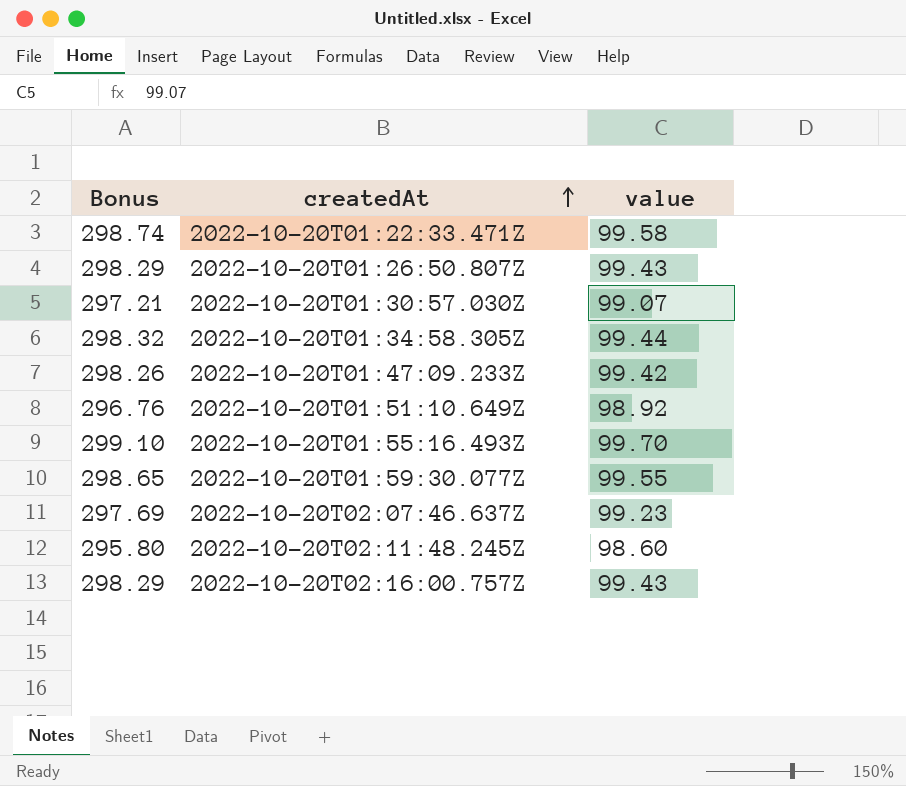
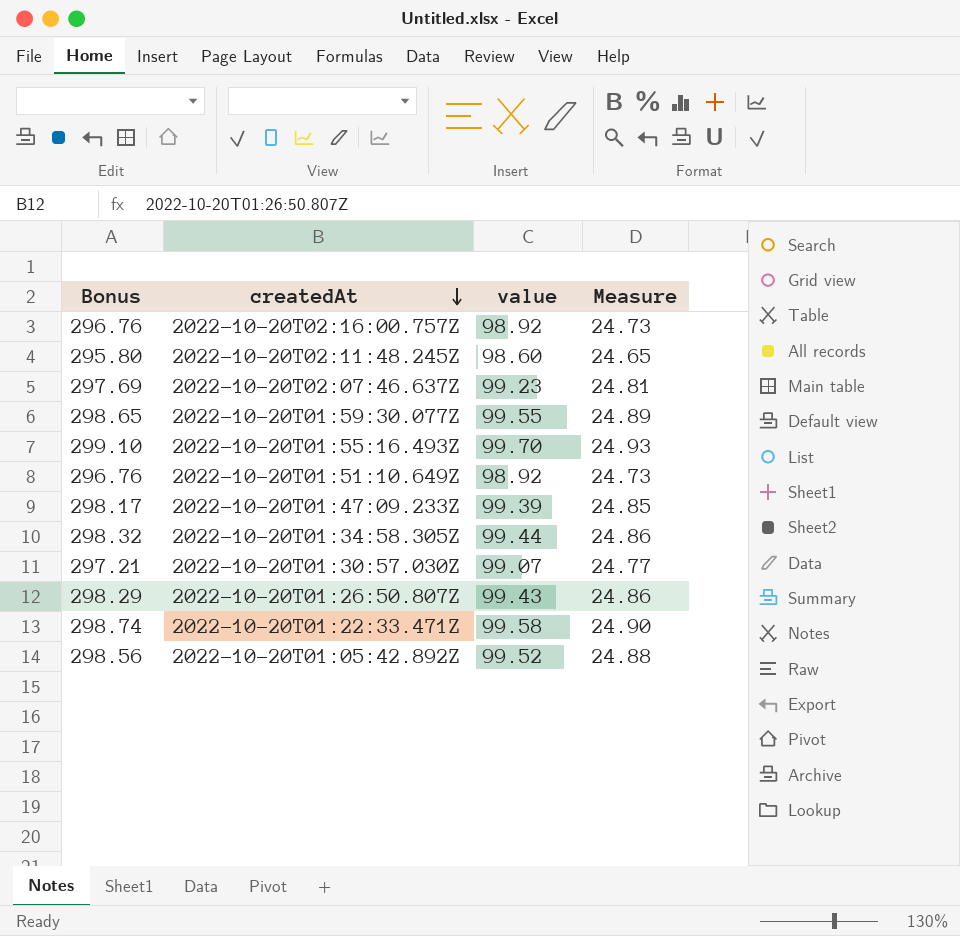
row order: createdAt ascending -> createdAt descending
column Measure | formula: none -> [value] * 0.25
2022-10-20T02:16:00.757Z | Bonus: 298.29 -> 296.76
2022-10-20T02:16:00.757Z | value: 99.43 -> 98.92
2022-10-20T01:47:09.233Z | Bonus: 298.26 -> 298.17
2022-10-20T01:47:09.233Z | value: 99.42 -> 99.39
row 2022-10-20T01:05:42.892Z: none -> 298.56 | 99.52 | 24.88

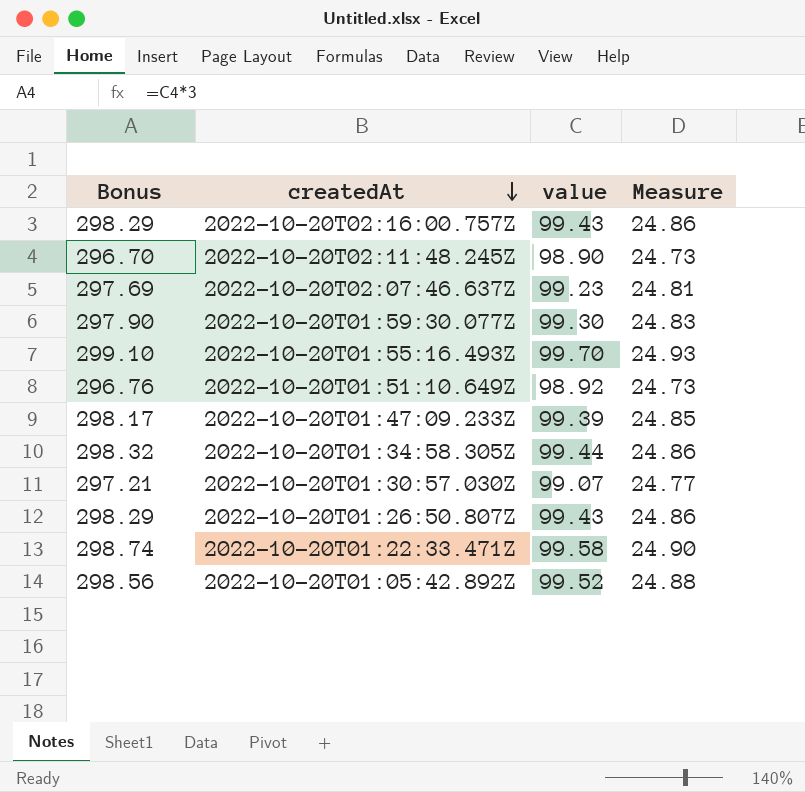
2022-10-20T02:16:00.757Z | Bonus: 296.76 -> 298.29
2022-10-20T02:16:00.757Z | value: 98.92 -> 99.43
2022-10-20T02:16:00.757Z | Measure: 24.73 -> 24.86
2022-10-20T02:11:48.245Z | Bonus: 295.80 -> 296.70
2022-10-20T02:11:48.245Z | value: 98.60 -> 98.90
2022-10-20T02:11:48.245Z | Measure: 24.65 -> 24.73
2022-10-20T01:59:30.077Z | Bonus: 298.65 -> 297.90
2022-10-20T01:59:30.077Z | value: 99.55 -> 99.30
2022-10-20T01:59:30.077Z | Measure: 24.89 -> 24.83

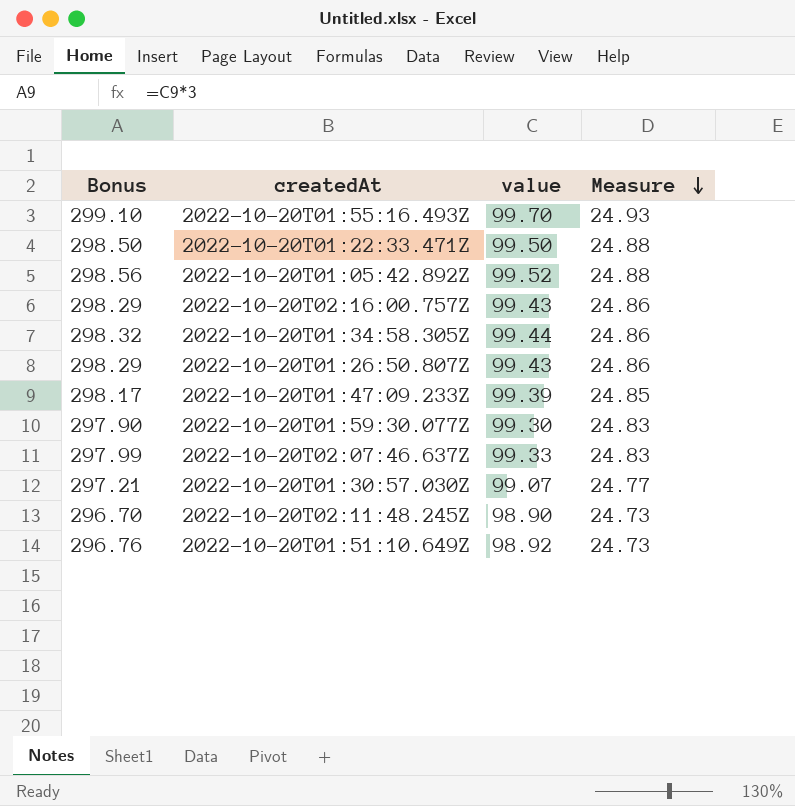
row order: createdAt descending -> Measure descending
2022-10-20T01:22:33.471Z | Bonus: 298.74 -> 298.50
2022-10-20T01:22:33.471Z | value: 99.58 -> 99.50
2022-10-20T01:22:33.471Z | Measure: 24.90 -> 24.88
2022-10-20T02:07:46.637Z | Bonus: 297.69 -> 297.99
2022-10-20T02:07:46.637Z | value: 99.23 -> 99.33
2022-10-20T02:07:46.637Z | Measure: 24.81 -> 24.83

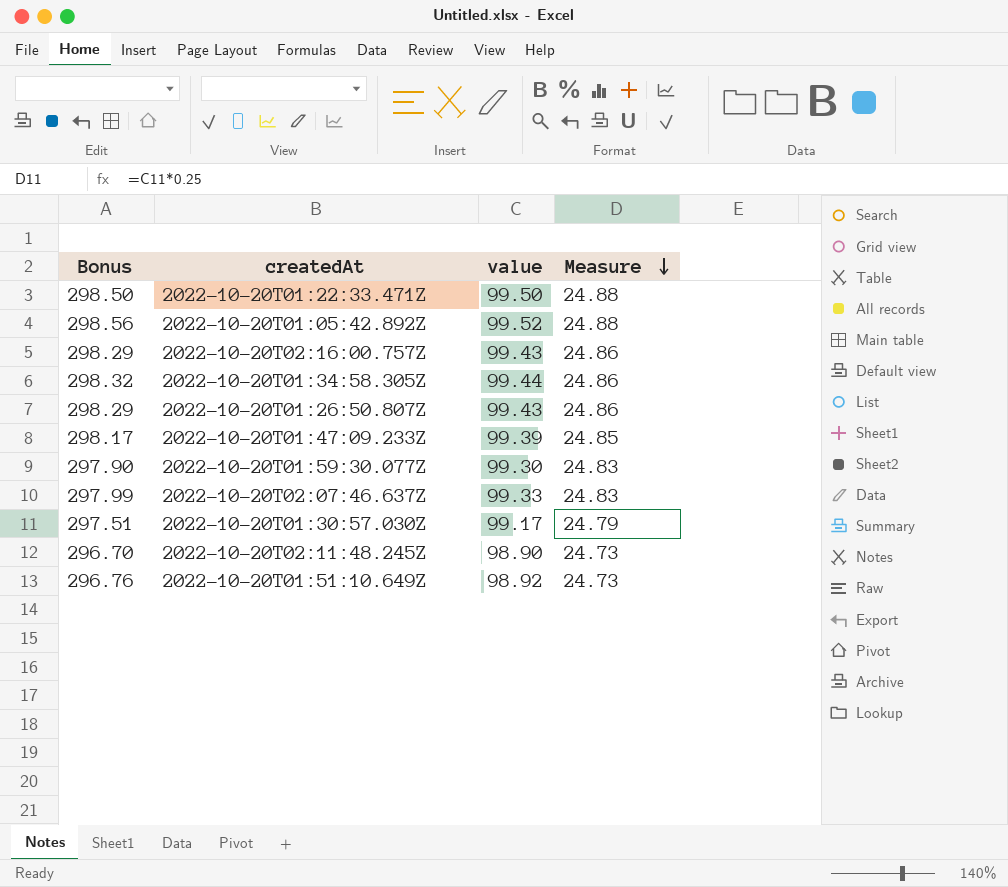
row 2022-10-20T01:55:16.493Z: 299.10 | 99.70 | 24.93 -> none
2022-10-20T01:30:57.030Z | Bonus: 297.21 -> 297.51
2022-10-20T01:30:57.030Z | value: 99.07 -> 99.17
2022-10-20T01:30:57.030Z | Measure: 24.77 -> 24.79

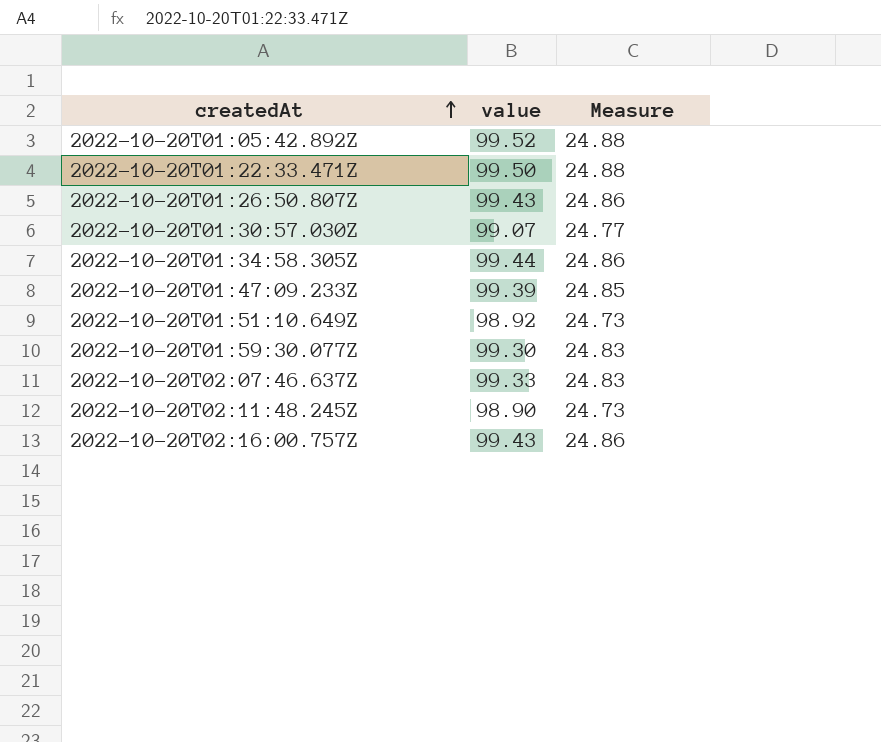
row order: Measure descending -> createdAt ascending
column Bonus | formula: [value] * 3 -> none
2022-10-20T01:30:57.030Z | value: 99.17 -> 99.07
2022-10-20T01:30:57.030Z | Measure: 24.79 -> 24.77

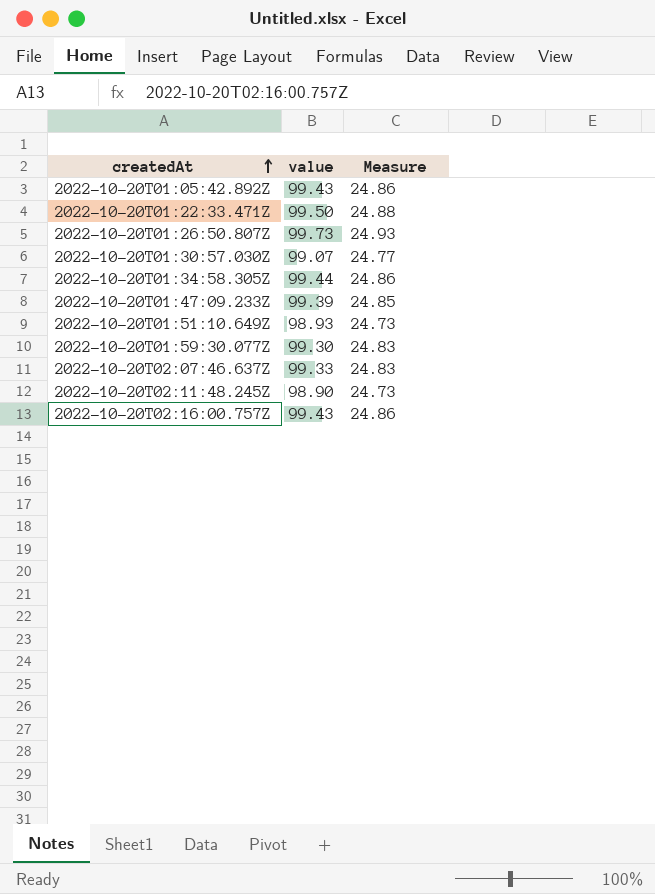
2022-10-20T01:05:42.892Z | value: 99.52 -> 99.43
2022-10-20T01:05:42.892Z | Measure: 24.88 -> 24.86
2022-10-20T01:26:50.807Z | value: 99.43 -> 99.73
2022-10-20T01:26:50.807Z | Measure: 24.86 -> 24.93
2022-10-20T01:51:10.649Z | value: 98.92 -> 98.93

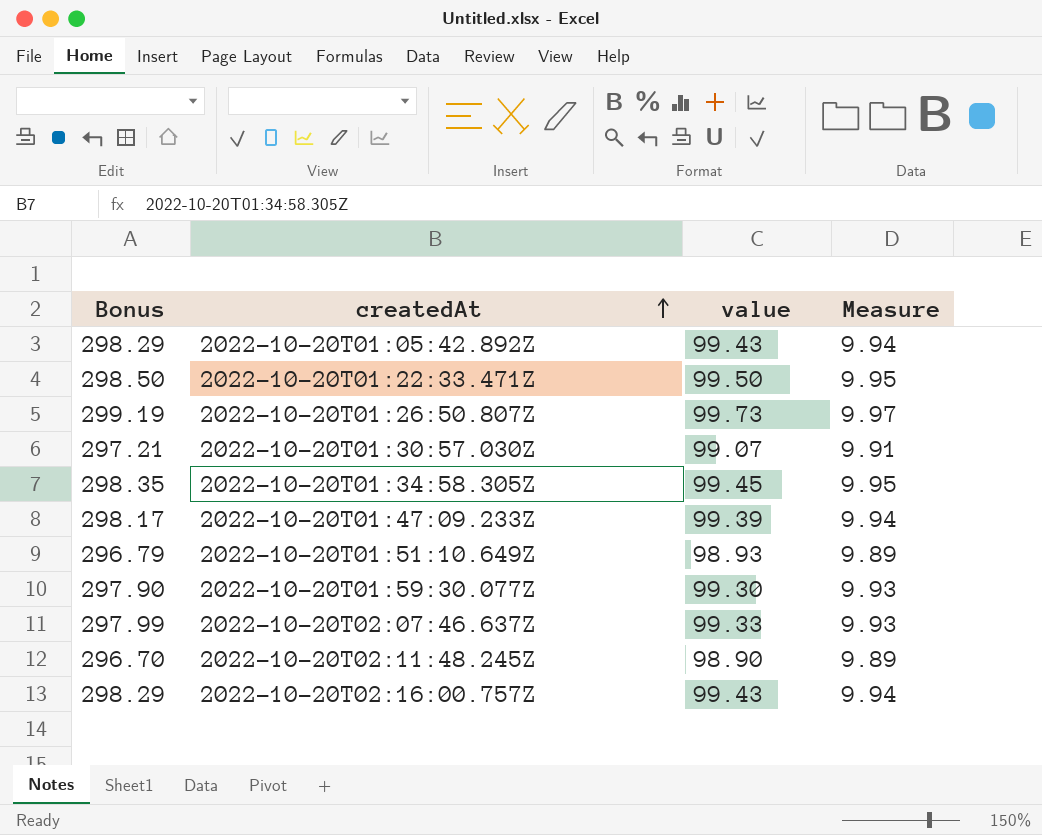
column Bonus | formula: none -> [value] * 3
column Measure | formula: [value] * 0.25 -> [value] * 0.1
2022-10-20T01:34:58.305Z | value: 99.44 -> 99.45

